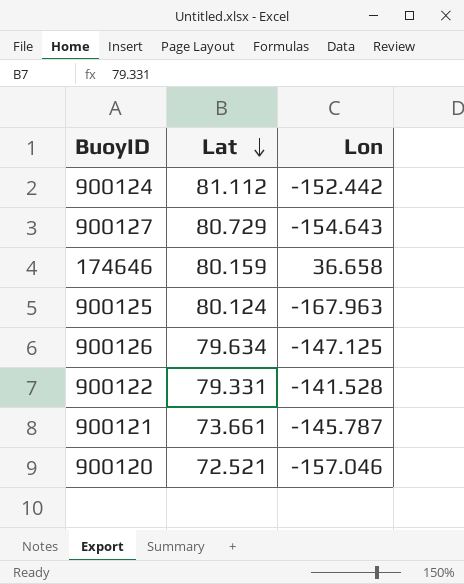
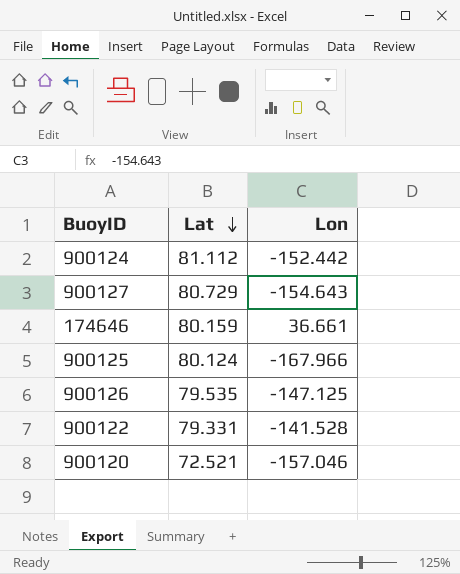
row 900121: 73.661 | -145.787 -> none
174646 | Lon: 36.658 -> 36.661
900125 | Lon: -167.963 -> -167.966
900126 | Lat: 79.634 -> 79.535

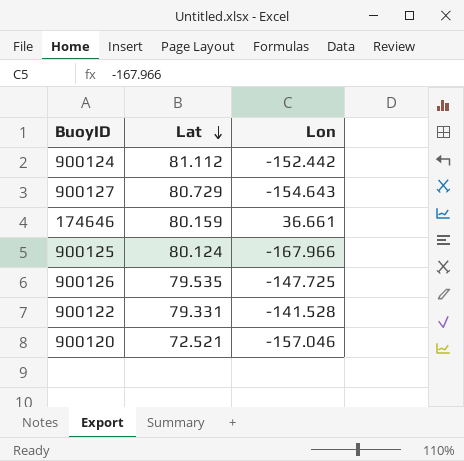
900126 | Lon: -147.125 -> -147.725

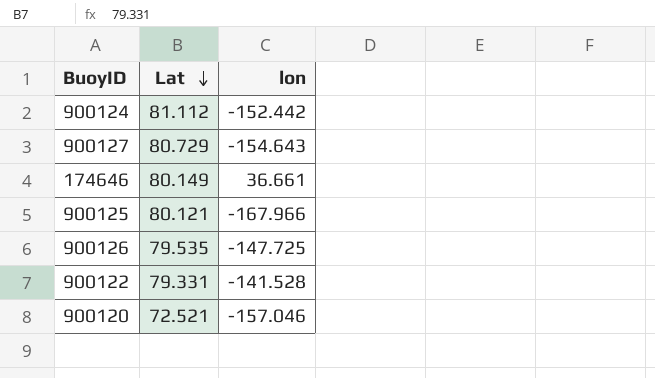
column name: Lon -> lon
174646 | Lat: 80.159 -> 80.149
900125 | Lat: 80.124 -> 80.121

